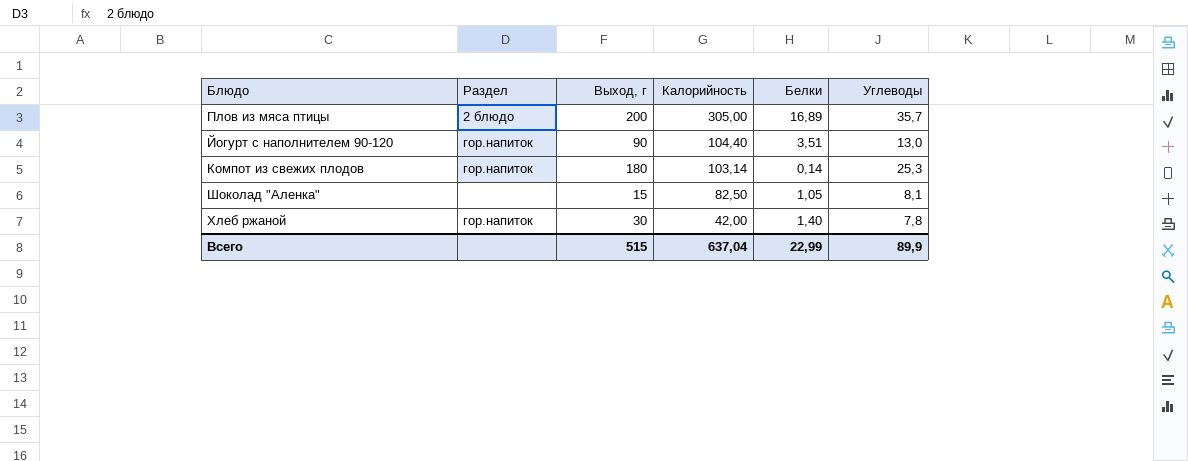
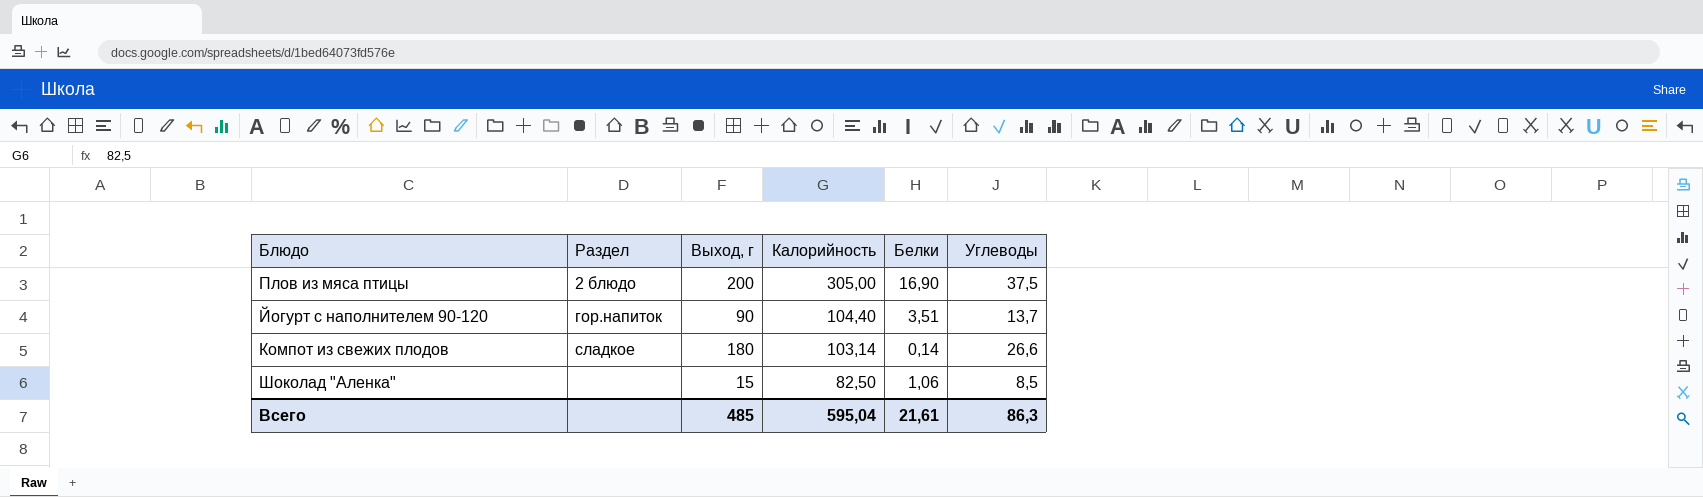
row Хлеб ржаной: гор.напиток | 30 | 42,00 | 1,40 | 7,8 -> none
Плов из мяса птицы | Белки: 16,89 -> 16,90
Плов из мяса птицы | Углеводы: 35,7 -> 37,5
Йогурт с наполнителем 90-120 | Углеводы: 13,0 -> 13,7
Компот из свежих плодов | Раздел: гор.напиток -> сладкое
Компот из свежих плодов | Углеводы: 25,3 -> 26,6
Шоколад "Аленка" | Белки: 1,05 -> 1,06
Шоколад "Аленка" | Углеводы: 8,1 -> 8,5
Всего | Выход, г: 515 -> 485
Всего | Калорийность: 637,04 -> 595,04
Всего | Белки: 22,99 -> 21,61
Всего | Углеводы: 89,9 -> 86,3

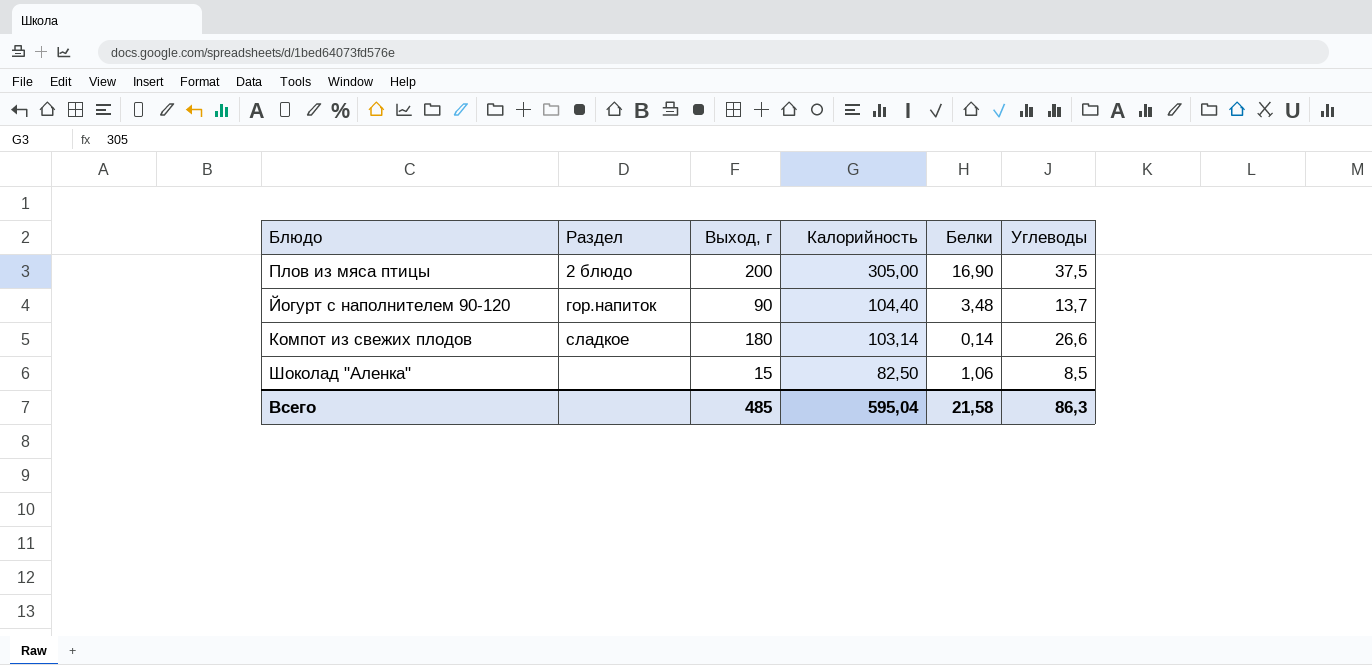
Йогурт с наполнителем 90-120 | Белки: 3,51 -> 3,48
Всего | Белки: 21,61 -> 21,58

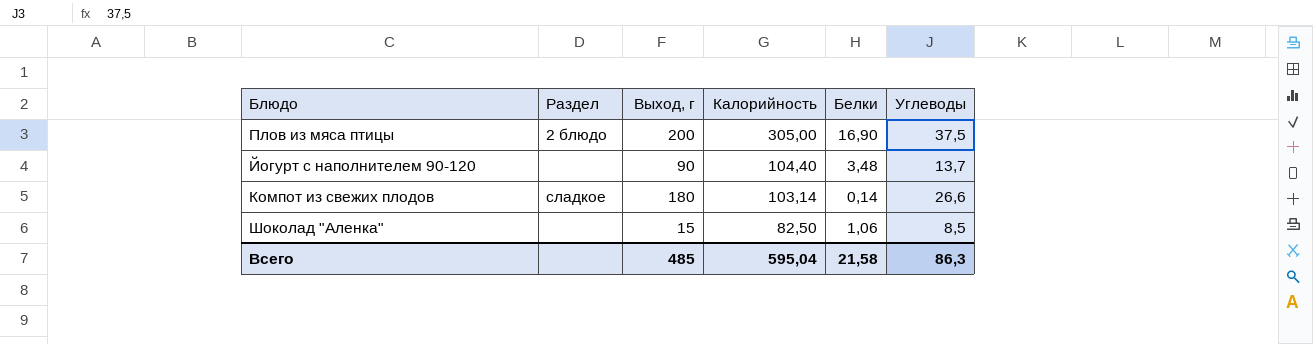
Йогурт с наполнителем 90-120 | Раздел: гор.напиток -> none

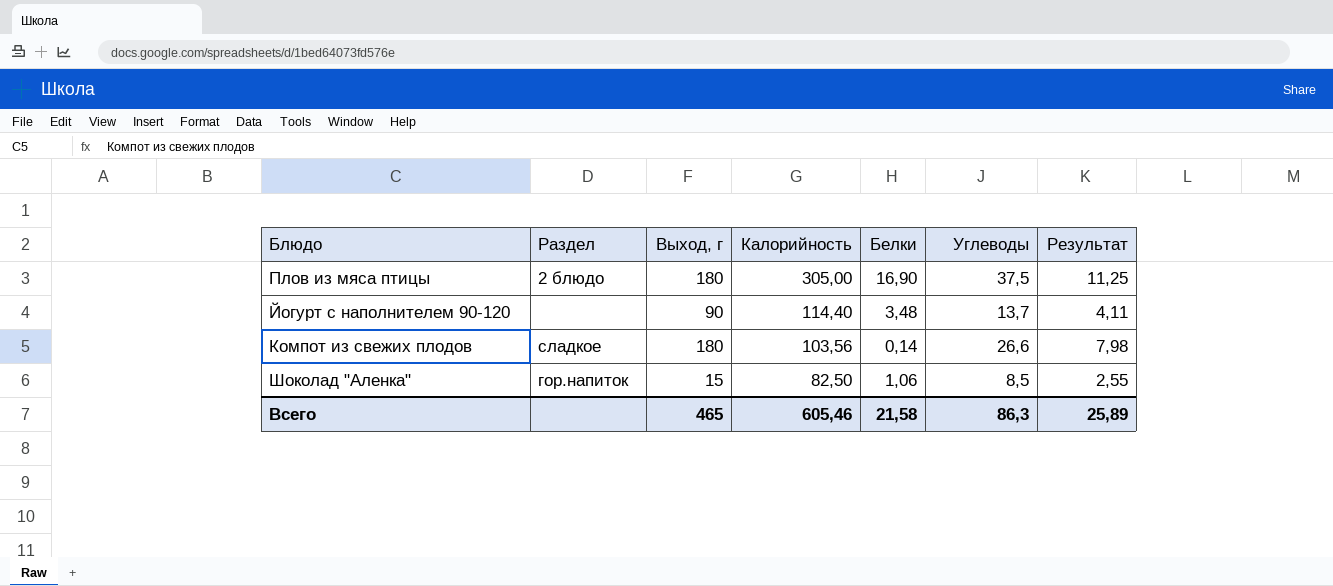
column Результат | formula: none -> [Углеводы] * 0,3
Плов из мяса птицы | Выход, г: 200 -> 180
Йогурт с наполнителем 90-120 | Калорийность: 104,40 -> 114,40
Компот из свежих плодов | Калорийность: 103,14 -> 103,56
Шоколад "Аленка" | Раздел: none -> гор.напиток
Всего | Выход, г: 485 -> 465
Всего | Калорийность: 595,04 -> 605,46

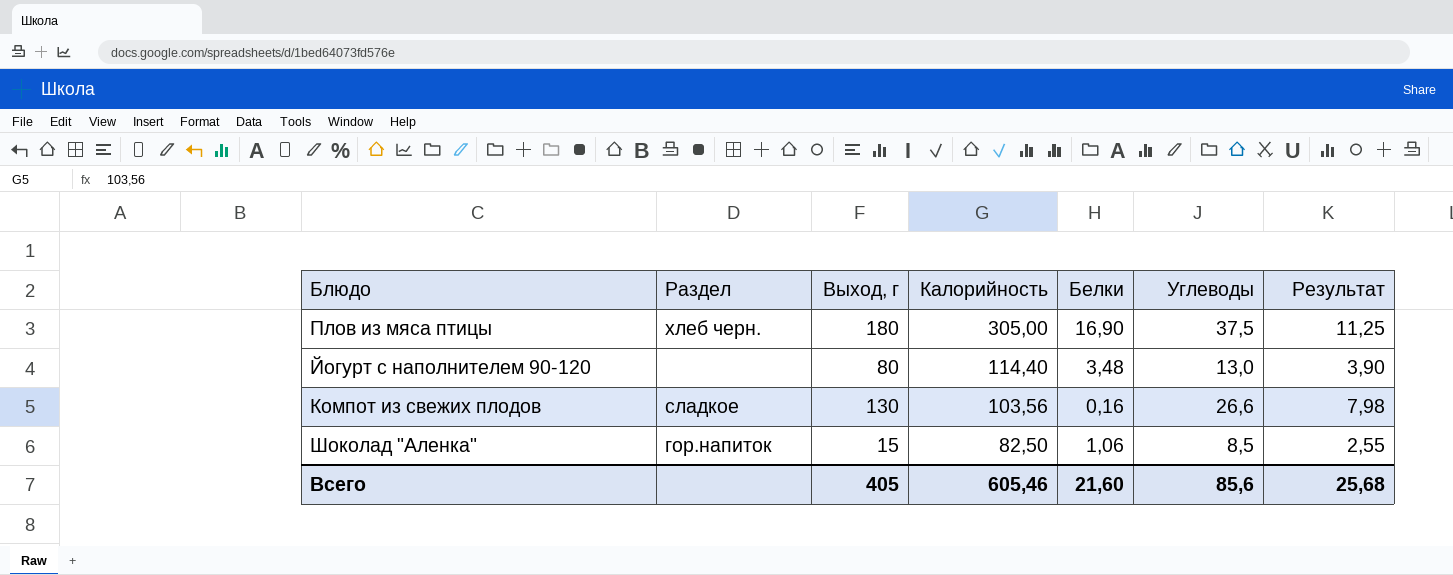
Плов из мяса птицы | Раздел: 2 блюдо -> хлеб черн.
Йогурт с наполнителем 90-120 | Выход, г: 90 -> 80
Йогурт с наполнителем 90-120 | Углеводы: 13,7 -> 13,0
Йогурт с наполнителем 90-120 | Результат: 4,11 -> 3,90
Компот из свежих плодов | Выход, г: 180 -> 130
Компот из свежих плодов | Белки: 0,14 -> 0,16
Всего | Выход, г: 465 -> 405
Всего | Белки: 21,58 -> 21,60
Всего | Углеводы: 86,3 -> 85,6
Всего | Результат: 25,89 -> 25,68

